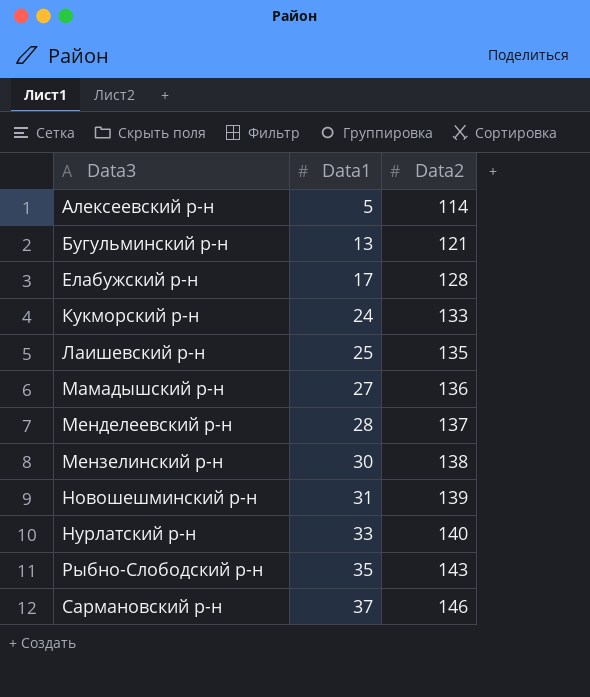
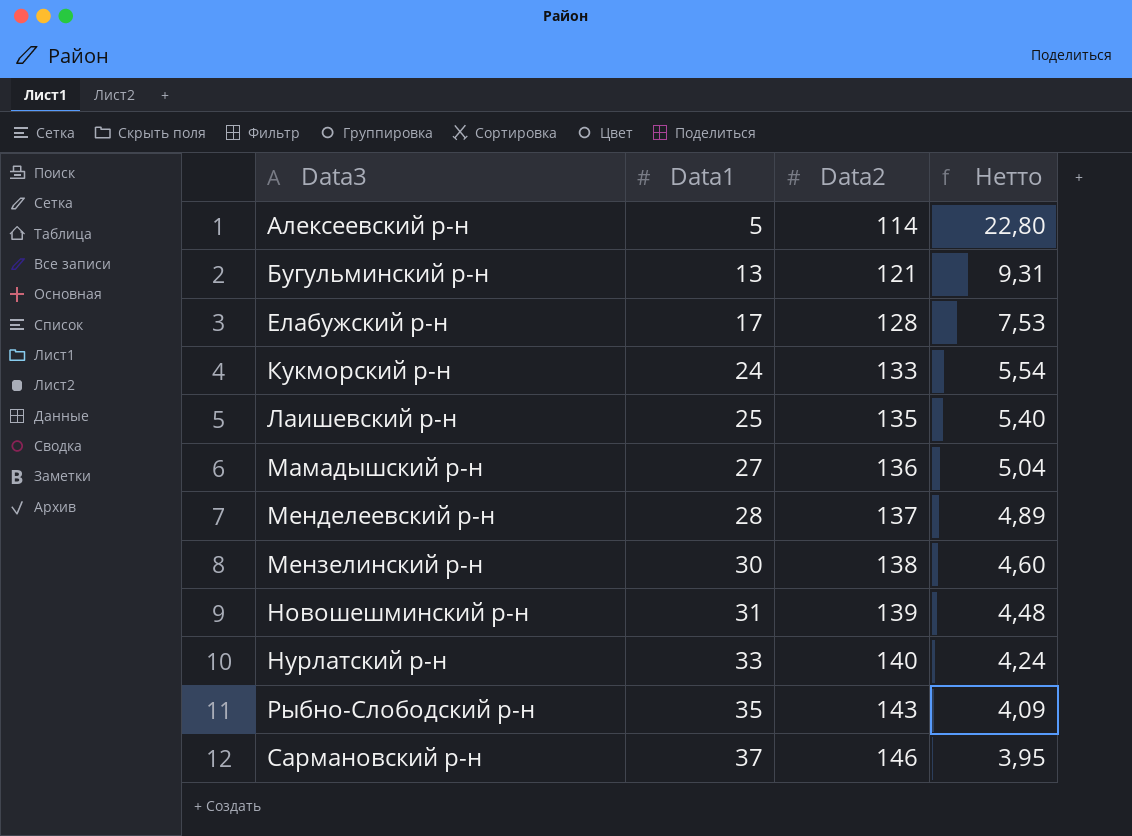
column Нетто | formula: none -> [Data2] / [Data1]

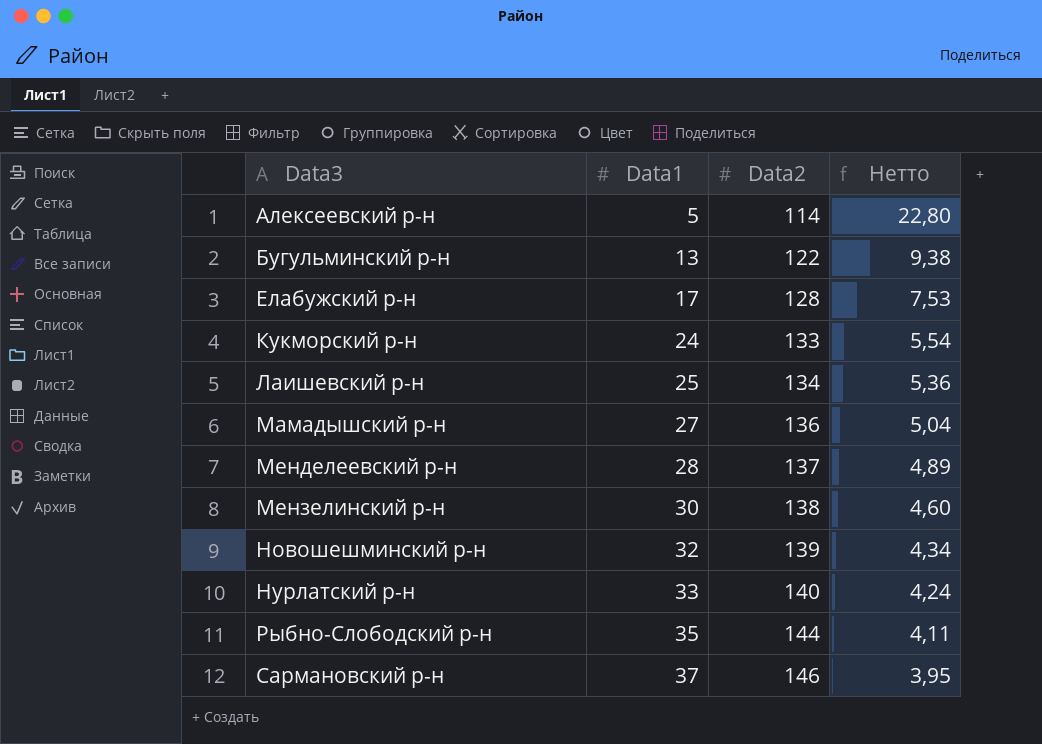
Бугульминский р-н | Data2: 121 -> 122
Бугульминский р-н | Нетто: 9,31 -> 9,38
Лаишевский р-н | Data2: 135 -> 134
Лаишевский р-н | Нетто: 5,40 -> 5,36
Новошешминский р-н | Data1: 31 -> 32
Новошешминский р-н | Нетто: 4,48 -> 4,34
Рыбно-Слободский р-н | Data2: 143 -> 144
Рыбно-Слободский р-н | Нетто: 4,09 -> 4,11

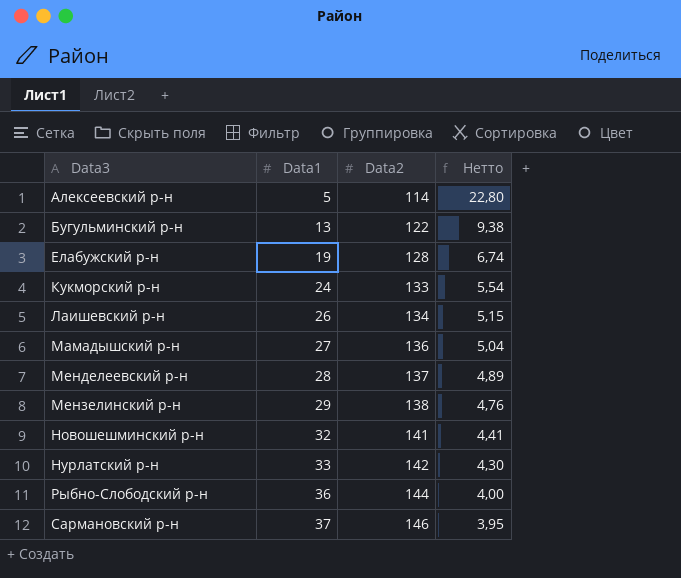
Елабужский р-н | Data1: 17 -> 19
Елабужский р-н | Нетто: 7,53 -> 6,74
Лаишевский р-н | Data1: 25 -> 26
Лаишевский р-н | Нетто: 5,36 -> 5,15
Мензелинский р-н | Data1: 30 -> 29
Мензелинский р-н | Нетто: 4,60 -> 4,76
Новошешминский р-н | Data2: 139 -> 141
Новошешминский р-н | Нетто: 4,34 -> 4,41
Нурлатский р-н | Data2: 140 -> 142
Нурлатский р-н | Нетто: 4,24 -> 4,30
Рыбно-Слободский р-н | Data1: 35 -> 36
Рыбно-Слободский р-н | Нетто: 4,11 -> 4,00

